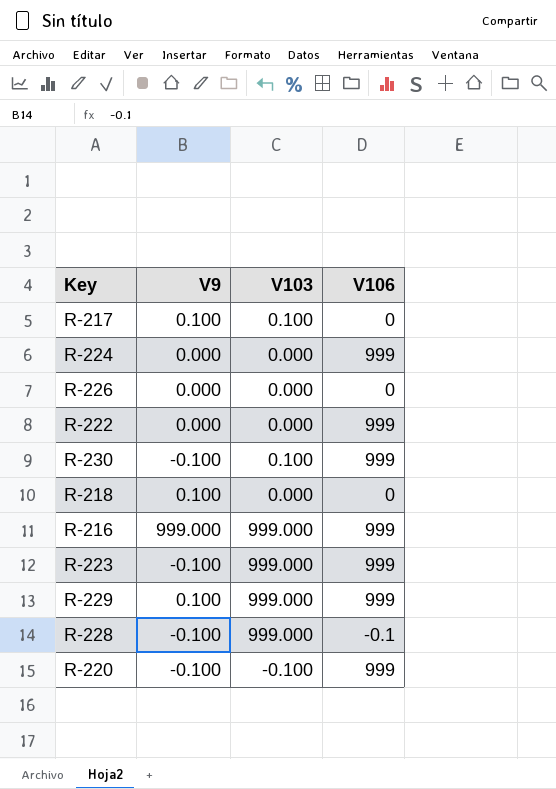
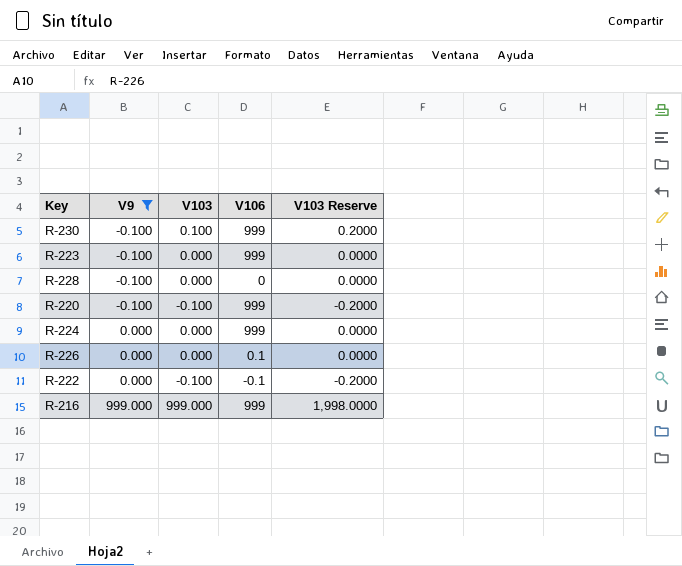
filter: none -> V9 != 0.100
row order: none -> V9 ascending
column V103 Reserve | formula: none -> [V103] * 2
R-223 | V103: 999.000 -> 0.000
R-228 | V103: 999.000 -> 0.000
R-228 | V106: -0.1 -> 0
R-226 | V106: 0 -> 0.1
R-222 | V103: 0.000 -> -0.100
R-222 | V106: 999 -> -0.1

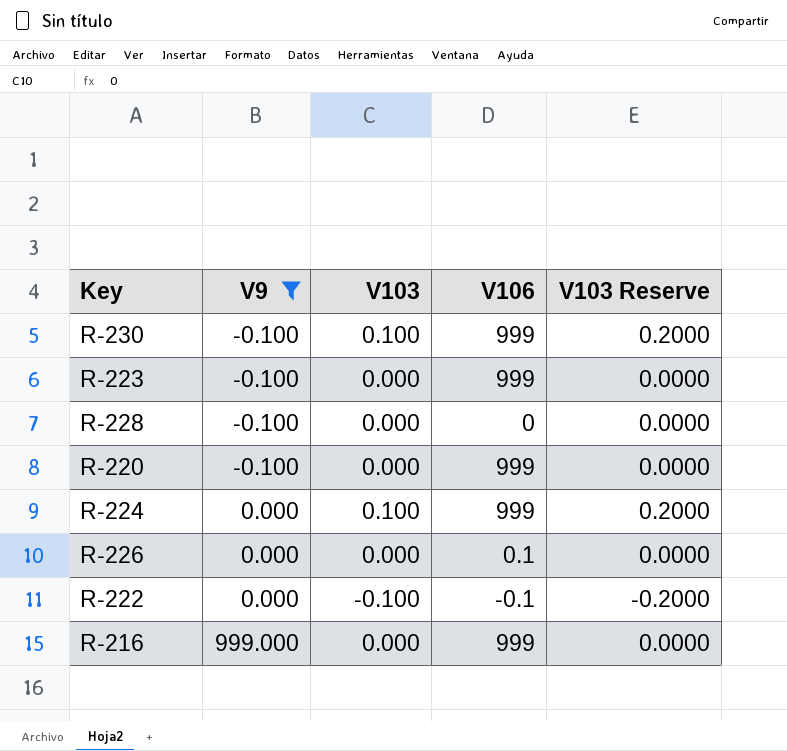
R-220 | V103: -0.100 -> 0.000
R-220 | V103 Reserve: -0.2000 -> 0.0000
R-224 | V103: 0.000 -> 0.100
R-224 | V103 Reserve: 0.0000 -> 0.2000
R-216 | V103: 999.000 -> 0.000
R-216 | V103 Reserve: 1,998.0000 -> 0.0000

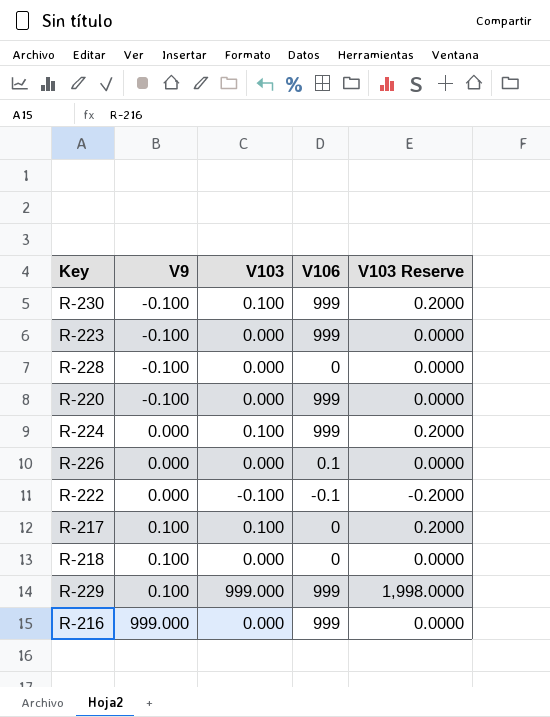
filter: V9 != 0.100 -> none

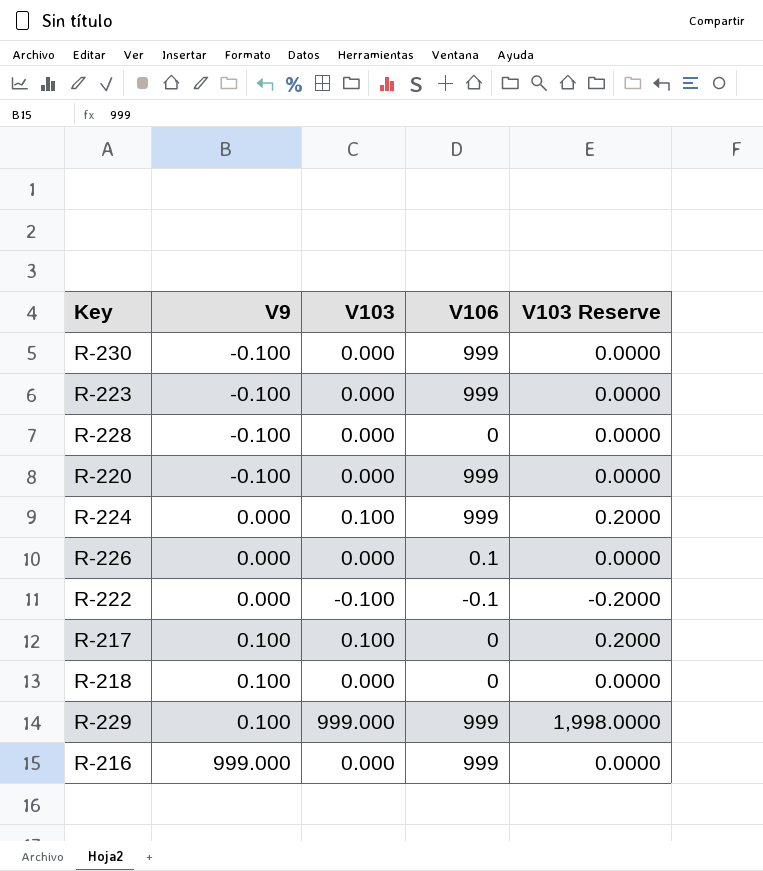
R-230 | V103: 0.100 -> 0.000
R-230 | V103 Reserve: 0.2000 -> 0.0000

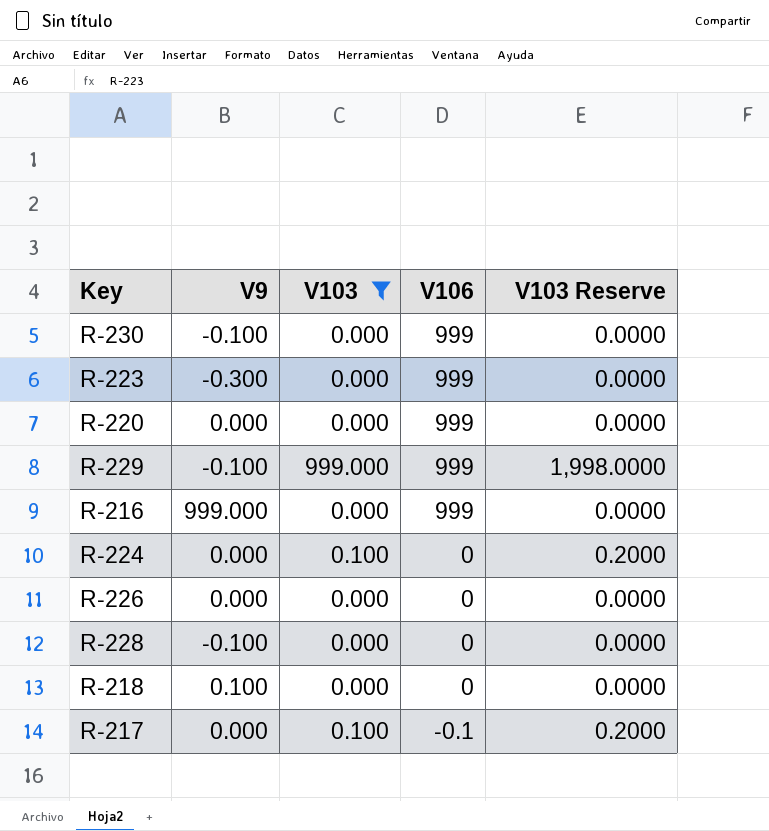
filter: none -> V103 != -0.100
row order: V9 ascending -> V106 descending
R-223 | V9: -0.100 -> -0.300
R-220 | V9: -0.100 -> 0.000
R-229 | V9: 0.100 -> -0.100
R-224 | V106: 999 -> 0
R-226 | V106: 0.1 -> 0
R-217 | V9: 0.100 -> 0.000
R-217 | V106: 0 -> -0.1

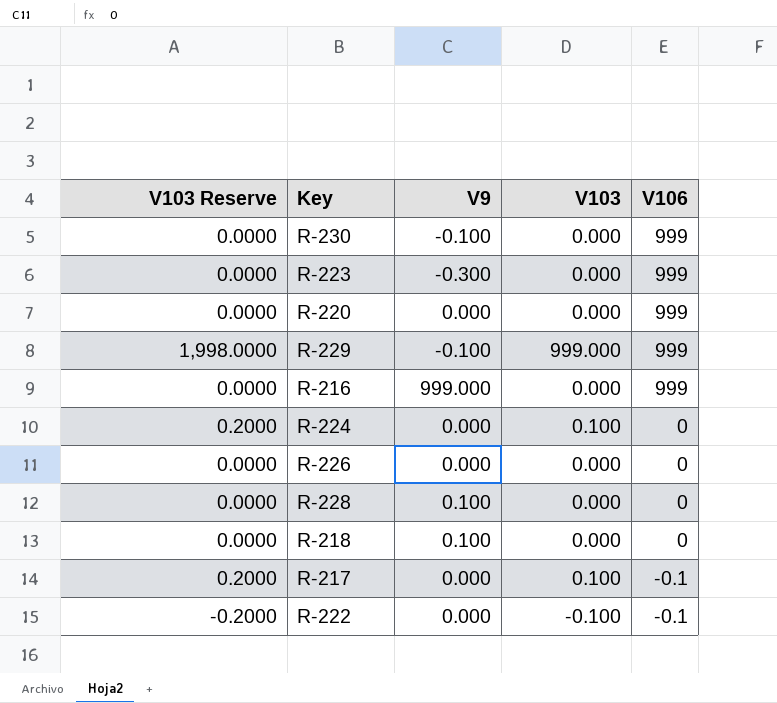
filter: V103 != -0.100 -> none
column V103 Reserve | position: 5 -> 1
R-228 | V9: -0.100 -> 0.100

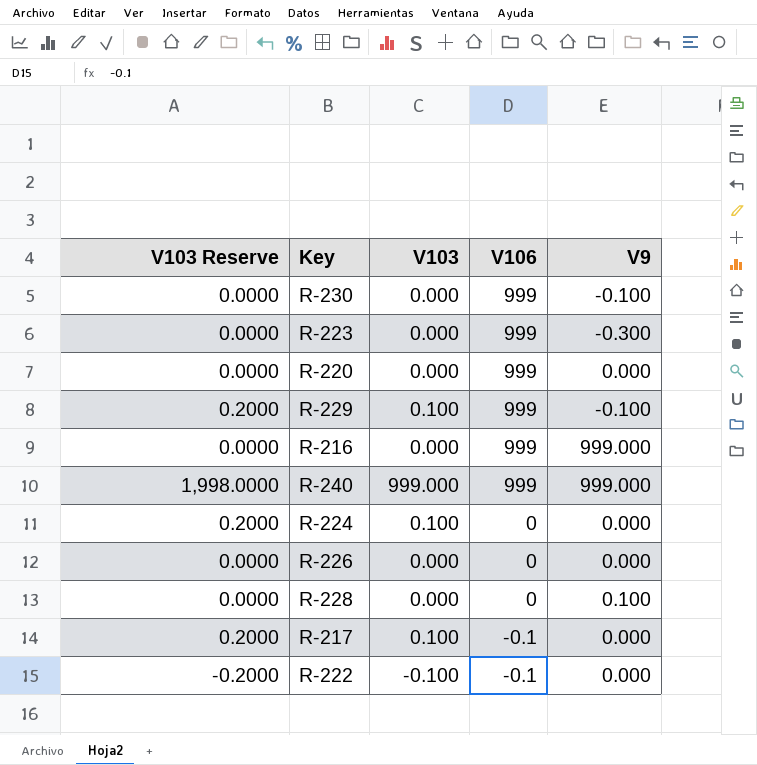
column V9 | position: 3 -> 5
row R-218: 0.0000 | 0.100 | 0.000 | 0 -> none
R-229 | V103 Reserve: 1,998.0000 -> 0.2000
R-229 | V103: 999.000 -> 0.100
row R-240: none -> 1,998.0000 | 999.000 | 999 | 999.000

